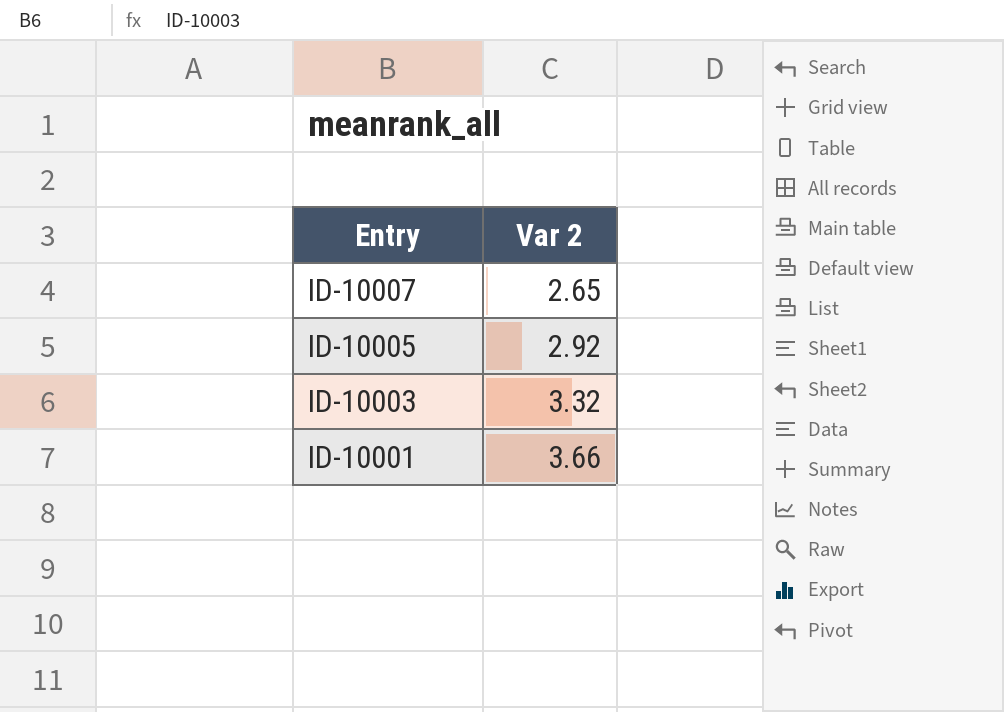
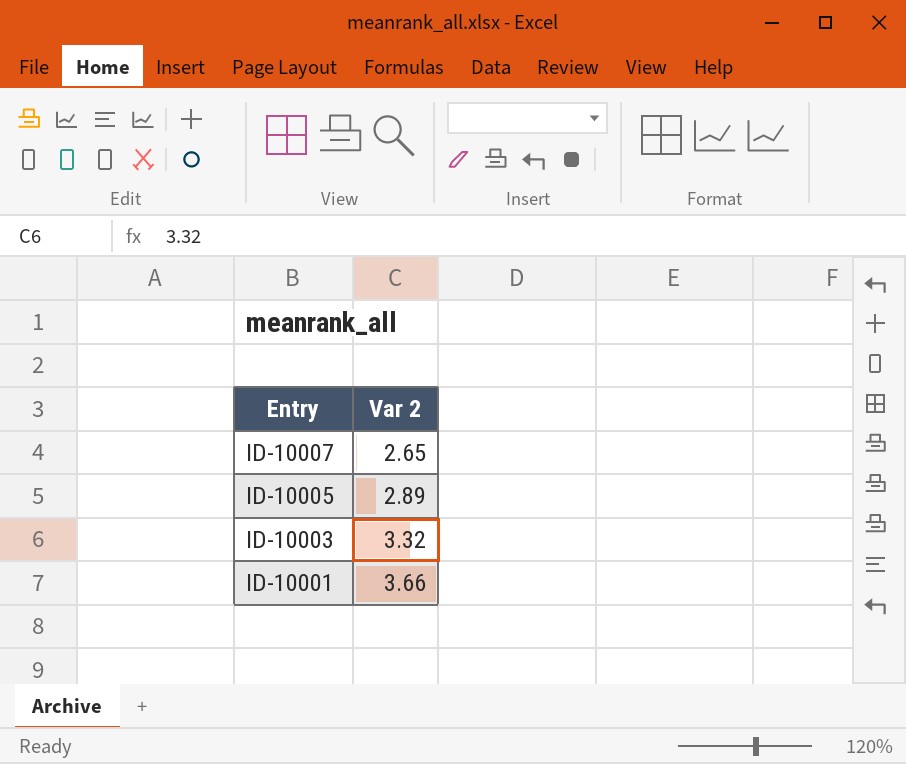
ID-10005 | Var 2: 2.92 -> 2.89

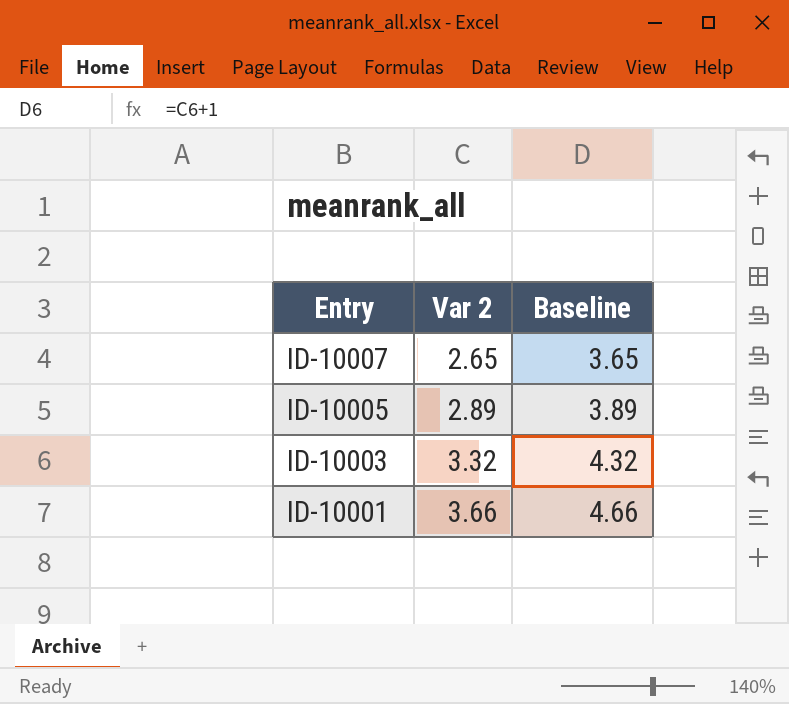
column Baseline | formula: none -> [Var 2] + 1

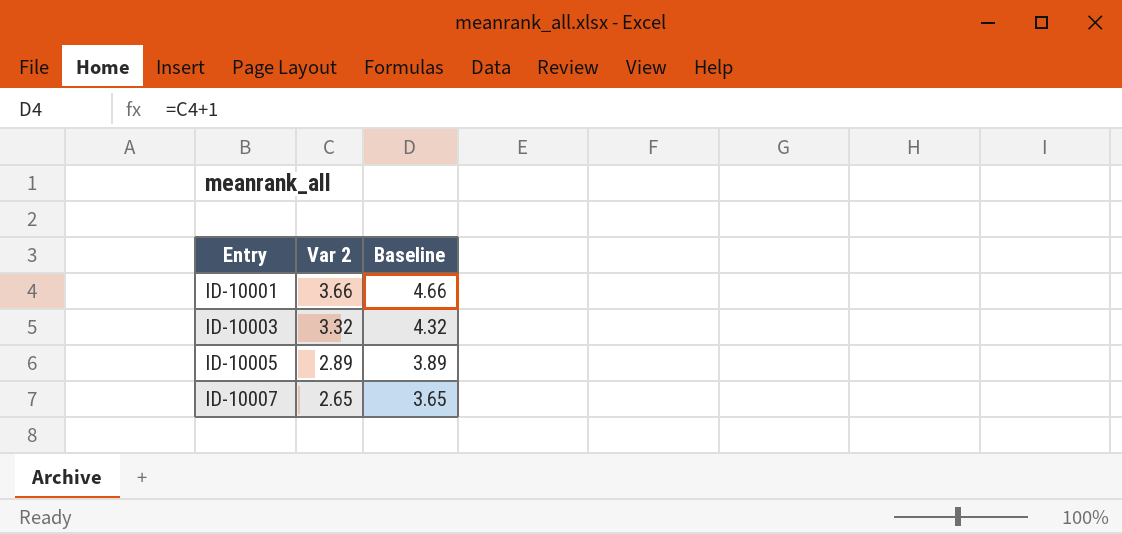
row order: Entry descending -> Entry ascending

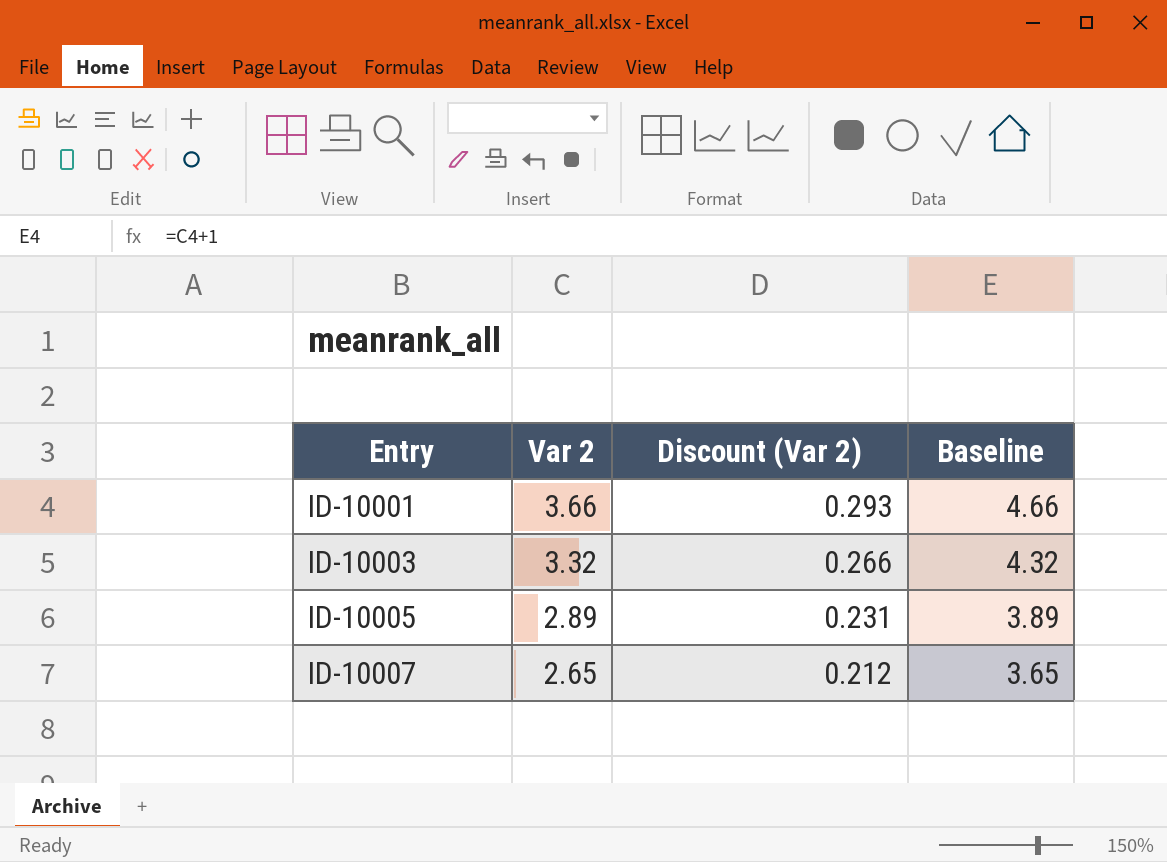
column Discount (Var 2) | formula: none -> [Var 2] * 0.08

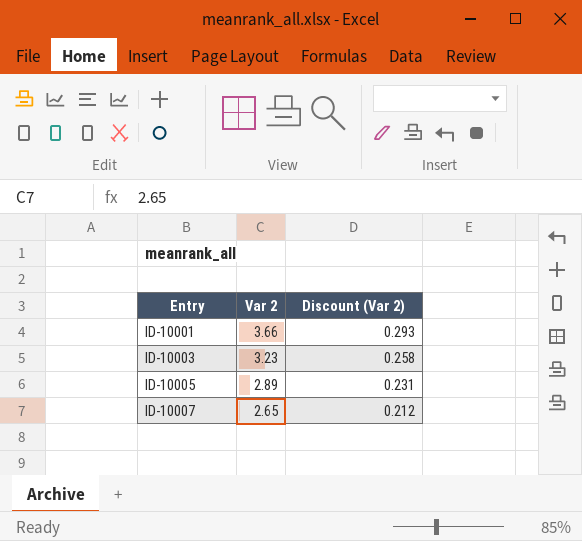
column Baseline | formula: [Var 2] + 1 -> none
ID-10003 | Var 2: 3.32 -> 3.23
ID-10003 | Discount (Var 2): 0.266 -> 0.258

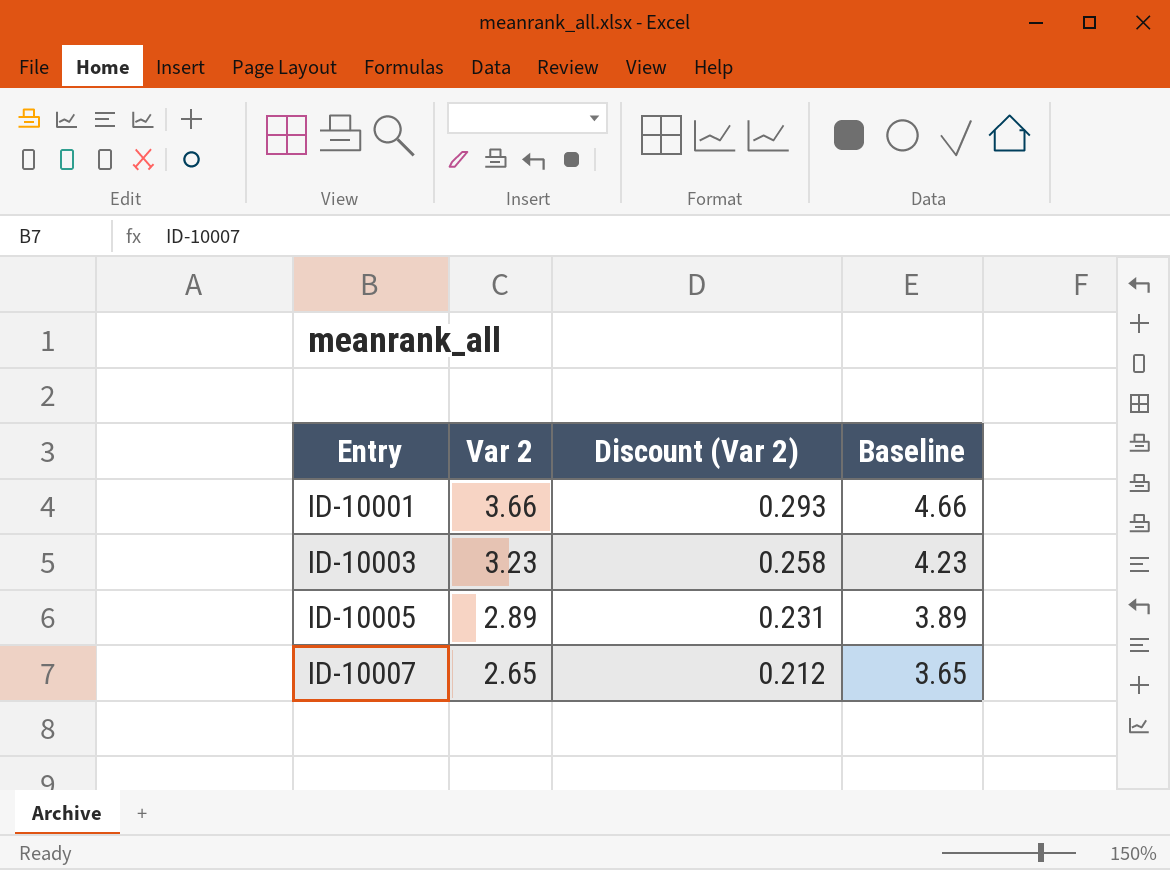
column Baseline | formula: none -> [Var 2] + 1

